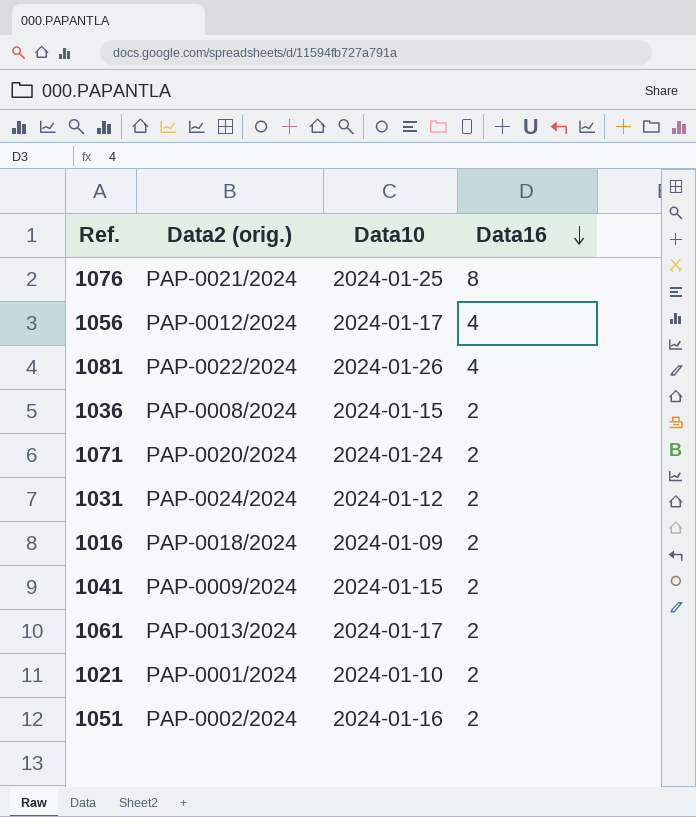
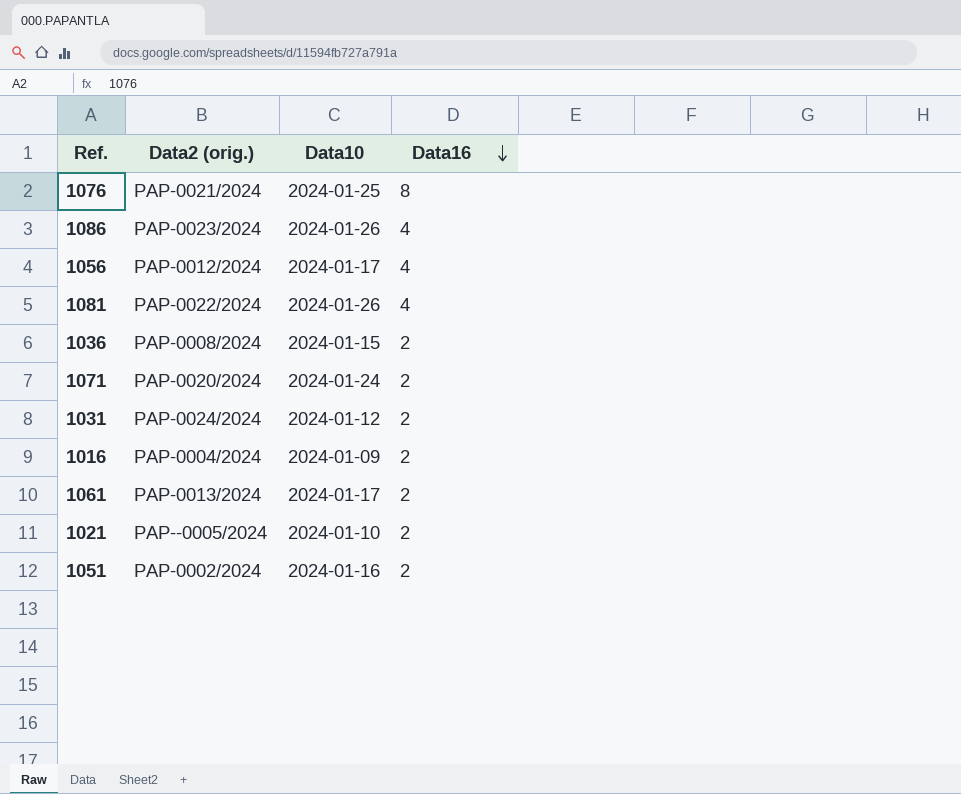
row 1041: PAP-0009/2024 | 2024-01-15 | 2 -> none
row 1086: none -> PAP-0023/2024 | 2024-01-26 | 4
1016 | Data2 (orig.): PAP-0018/2024 -> PAP-0004/2024
1021 | Data2 (orig.): PAP-0001/2024 -> PAP--0005/2024

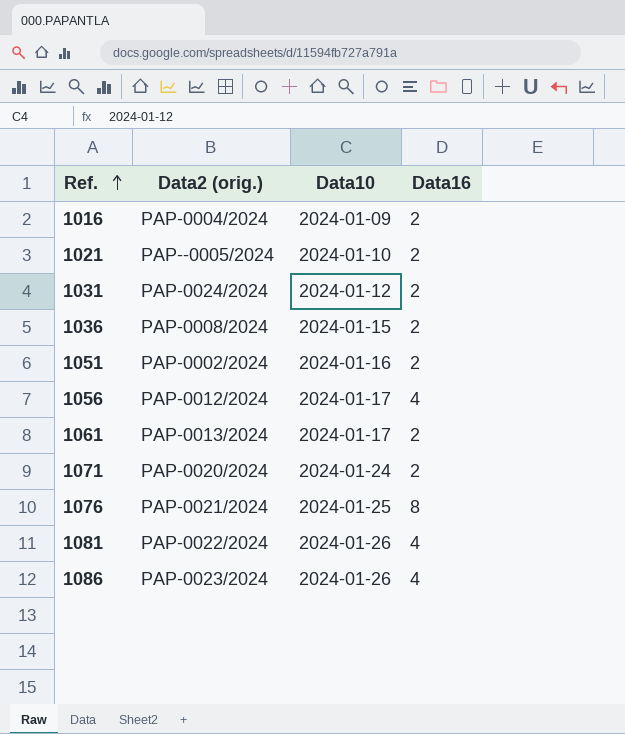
row order: Data16 descending -> Ref. ascending

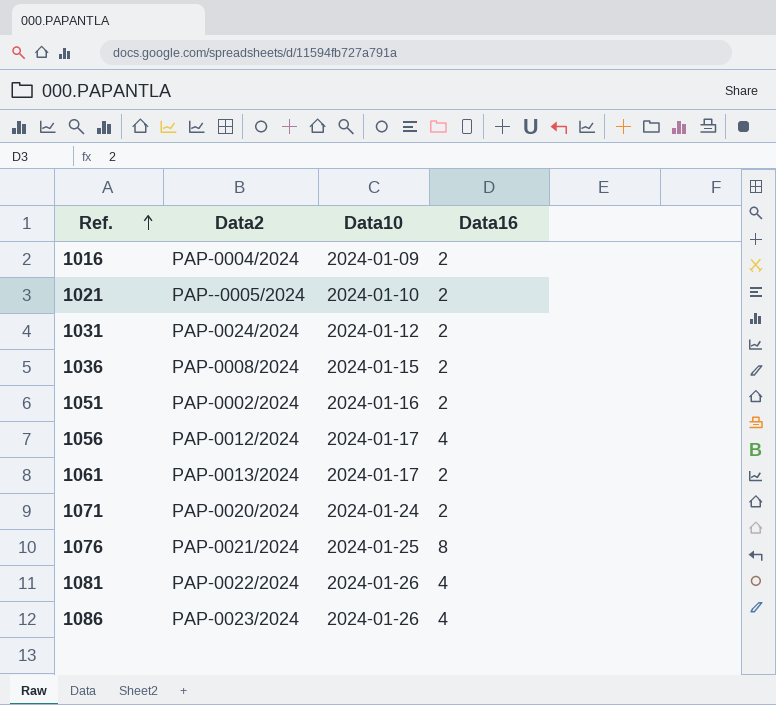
column name: Data2 (orig.) -> Data2

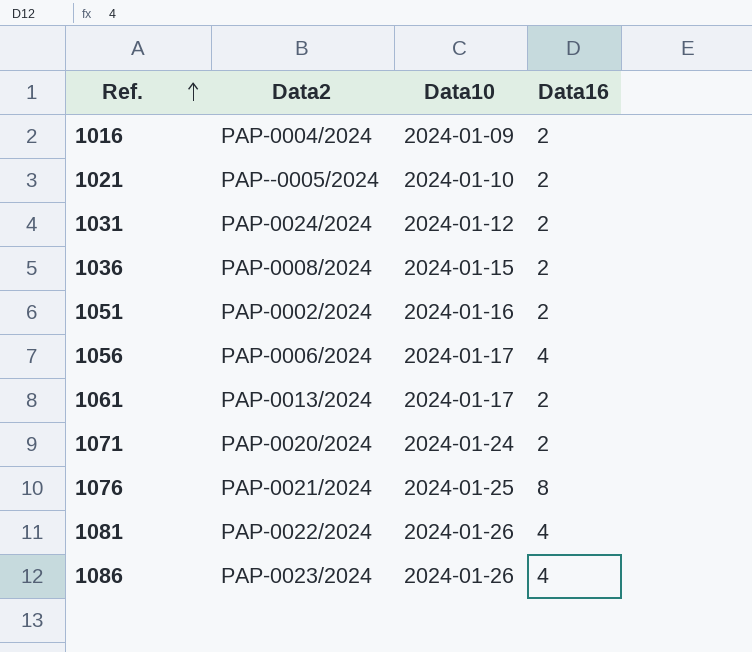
1056 | Data2: PAP-0012/2024 -> PAP-0006/2024

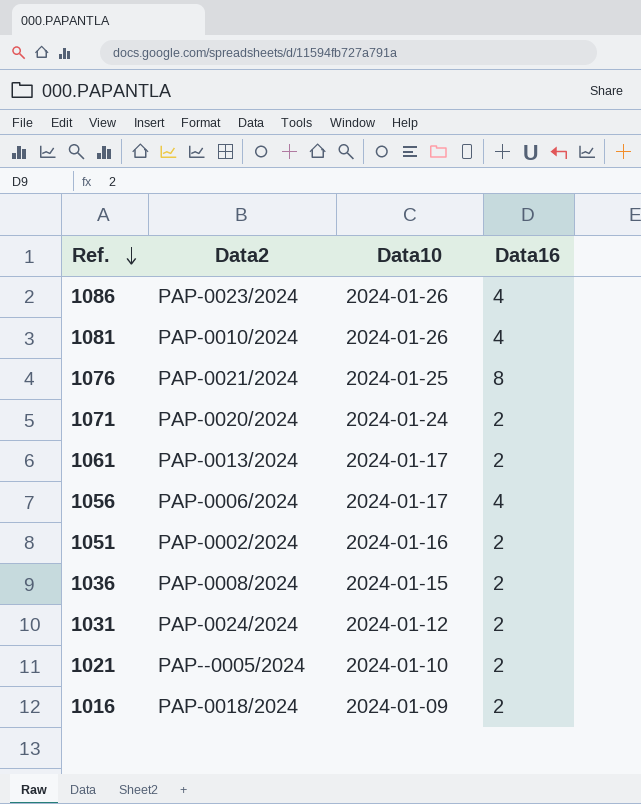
row order: Ref. ascending -> Ref. descending
1081 | Data2: PAP-0022/2024 -> PAP-0010/2024
1016 | Data2: PAP-0004/2024 -> PAP-0018/2024

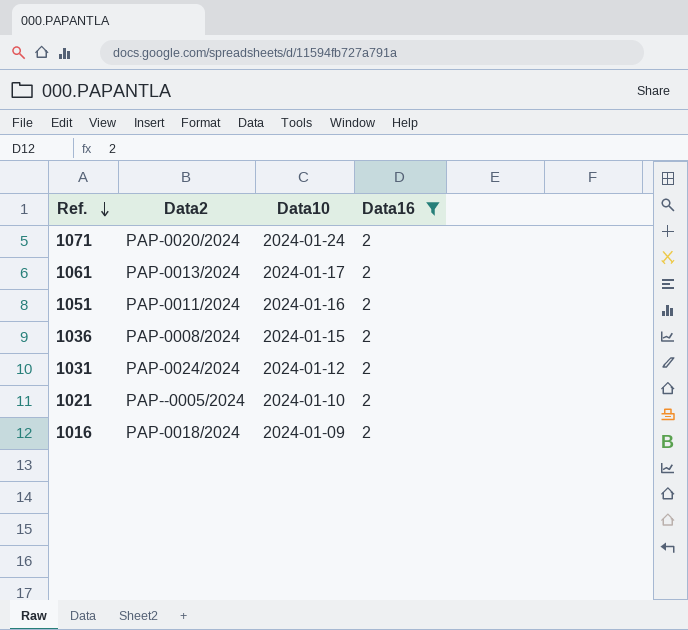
filter: none -> Data16 = 2
1051 | Data2: PAP-0002/2024 -> PAP-0011/2024

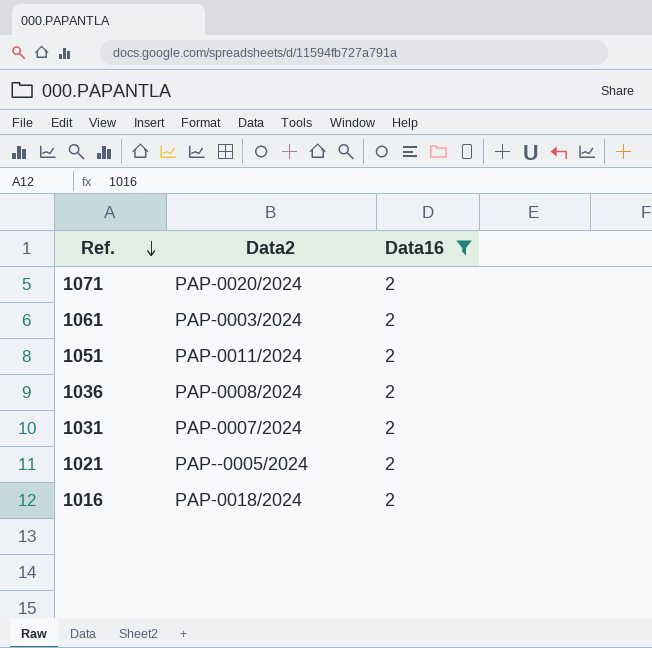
column Data10 | position: 3 -> none
1061 | Data2: PAP-0013/2024 -> PAP-0003/2024
1031 | Data2: PAP-0024/2024 -> PAP-0007/2024

